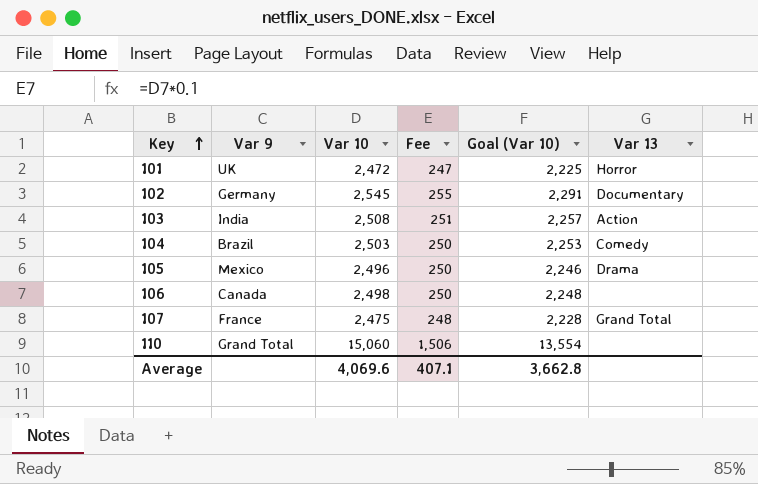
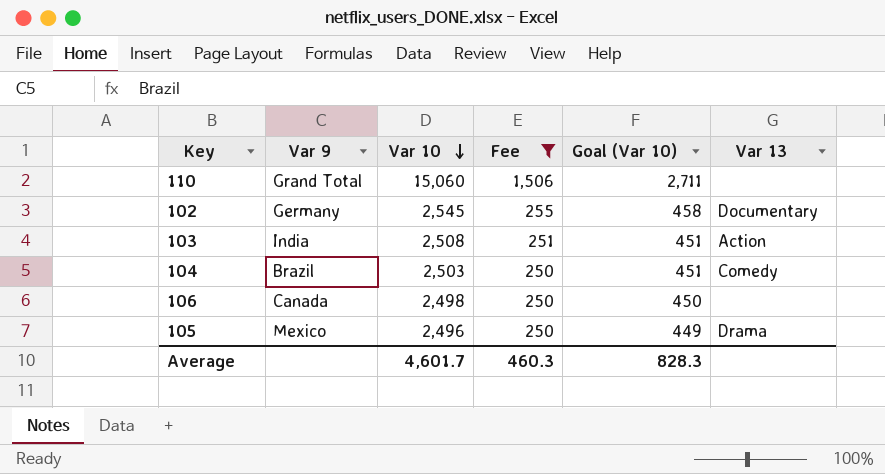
filter: none -> Fee >= 250
row order: Key ascending -> Var 10 descending
column Goal (Var 10) | formula: [Var 10] * 0.9 -> [Var 10] * 0.18
Average | Var 10: 4,069.6 -> 4,601.7
Average | Fee: 407.1 -> 460.3
Average | Goal (Var 10): 3,662.8 -> 828.3

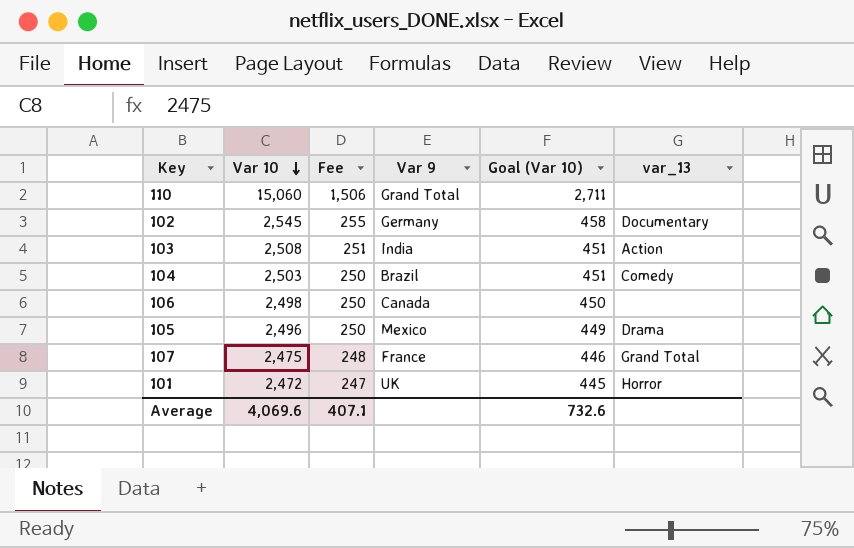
filter: Fee >= 250 -> none
column Var 9 | position: 2 -> 4
column name: Var 13 -> var_13
Average | Var 10: 4,601.7 -> 4,069.6
Average | Fee: 460.3 -> 407.1
Average | Goal (Var 10): 828.3 -> 732.6

